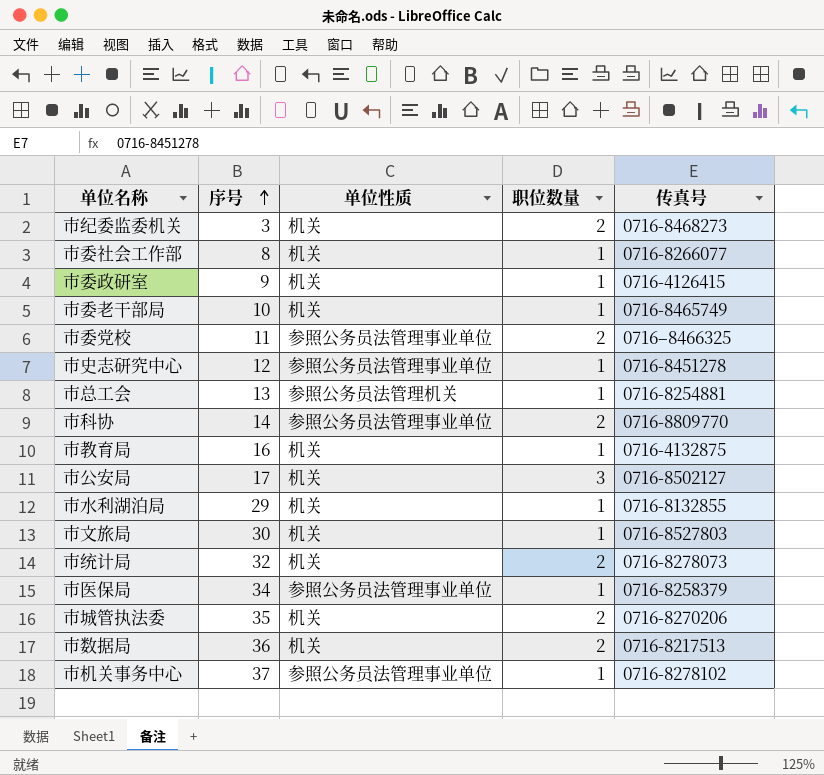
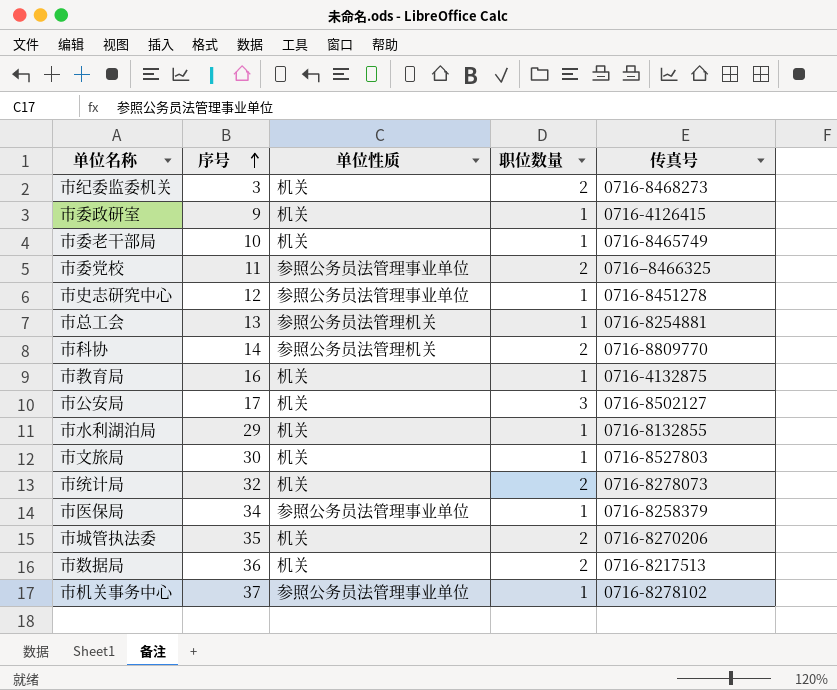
row 市委社会工作部: 8 | 机关 | 1 | 0716-8266077 -> none
市科协 | 单位性质: 参照公务员法管理事业单位 -> 参照公务员法管理机关

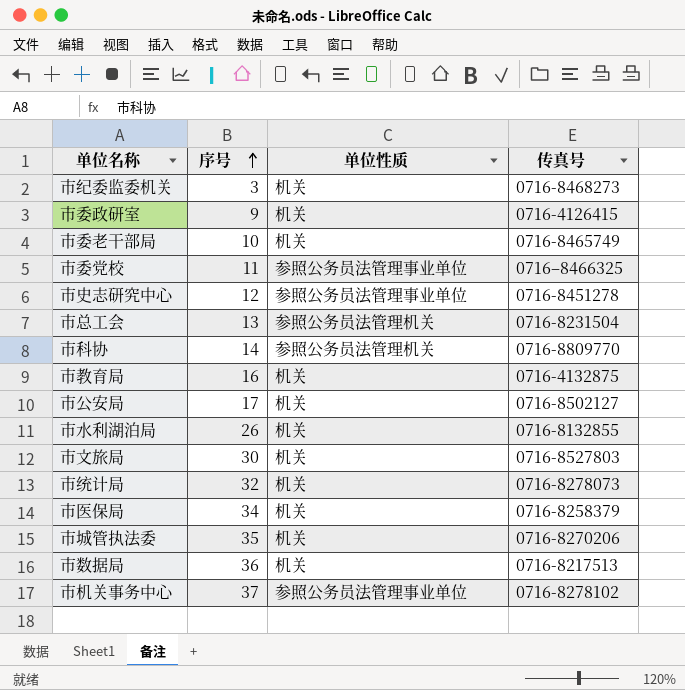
column 职位数量 | position: 4 -> none
市总工会 | 传真号: 0716-8254881 -> 0716-8231504
市水利湖泊局 | 序号: 29 -> 26
市医保局 | 单位性质: 参照公务员法管理事业单位 -> 机关

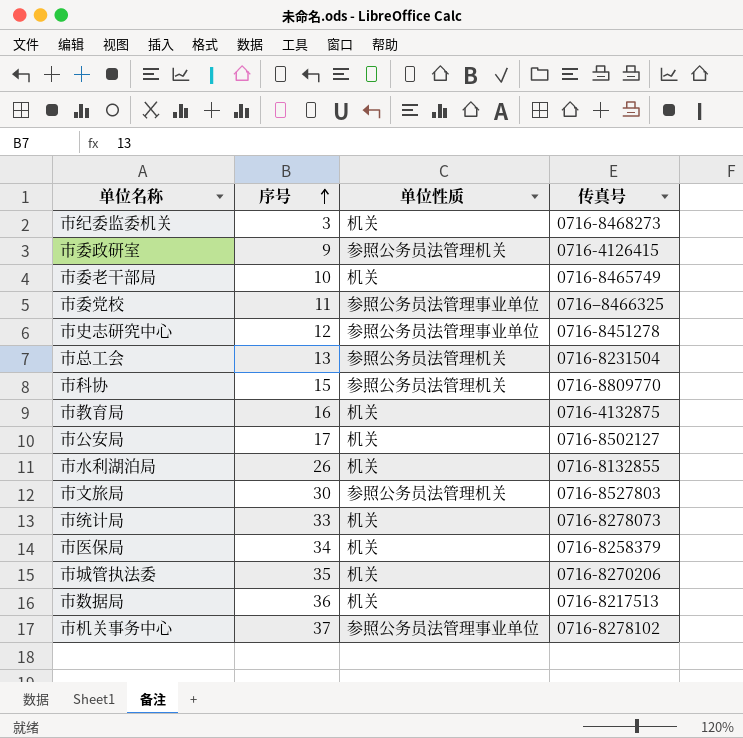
市委政研室 | 单位性质: 机关 -> 参照公务员法管理机关
市科协 | 序号: 14 -> 15
市文旅局 | 单位性质: 机关 -> 参照公务员法管理机关
市统计局 | 序号: 32 -> 33

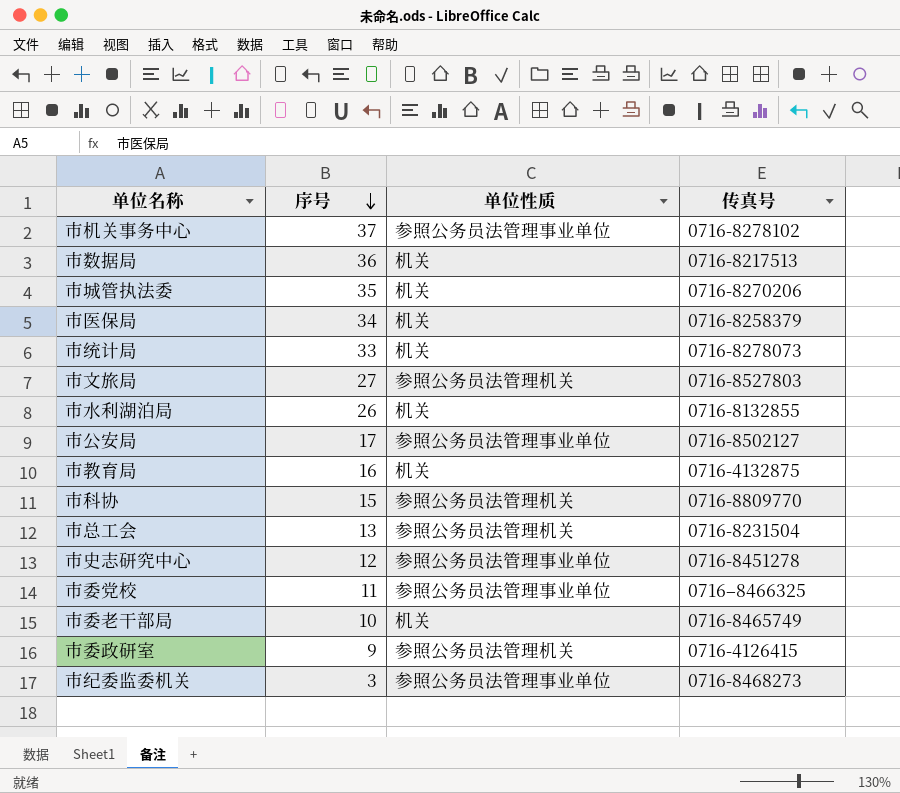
row order: 序号 ascending -> 序号 descending
市文旅局 | 序号: 30 -> 27
市公安局 | 单位性质: 机关 -> 参照公务员法管理事业单位
市纪委监委机关 | 单位性质: 机关 -> 参照公务员法管理事业单位

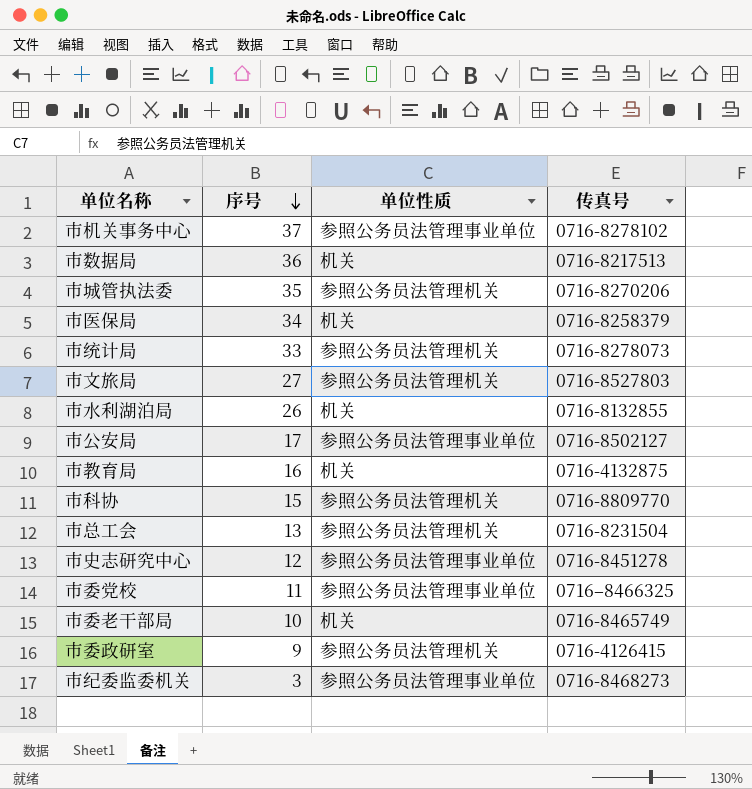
市城管执法委 | 单位性质: 机关 -> 参照公务员法管理机关
市统计局 | 单位性质: 机关 -> 参照公务员法管理机关

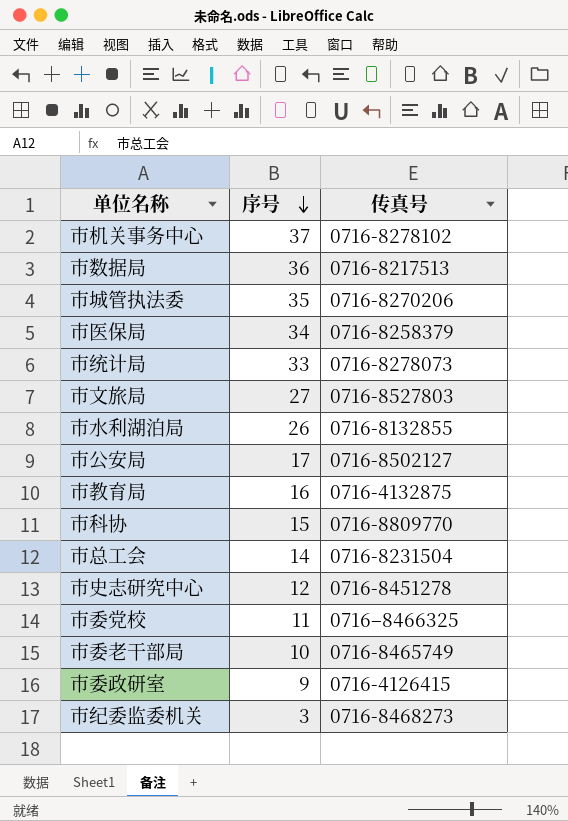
column 单位性质 | position: 3 -> none
市总工会 | 序号: 13 -> 14

